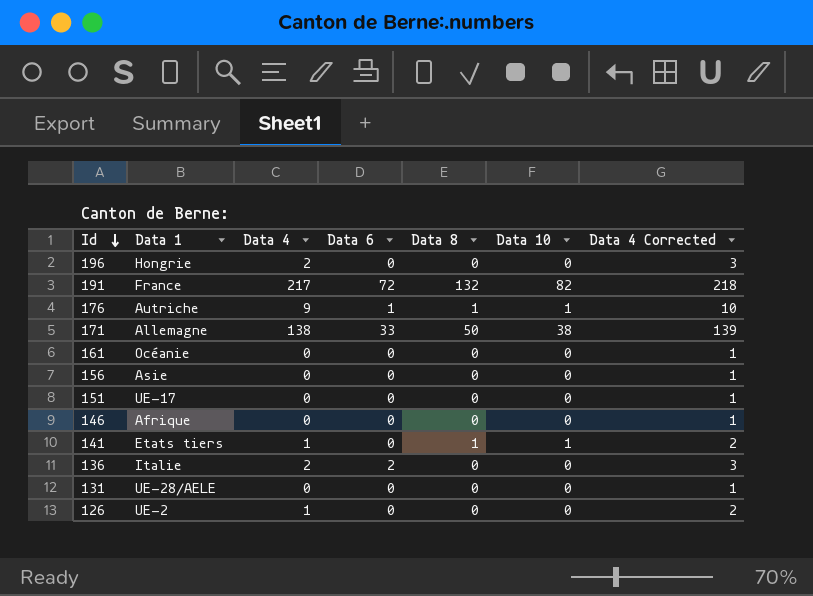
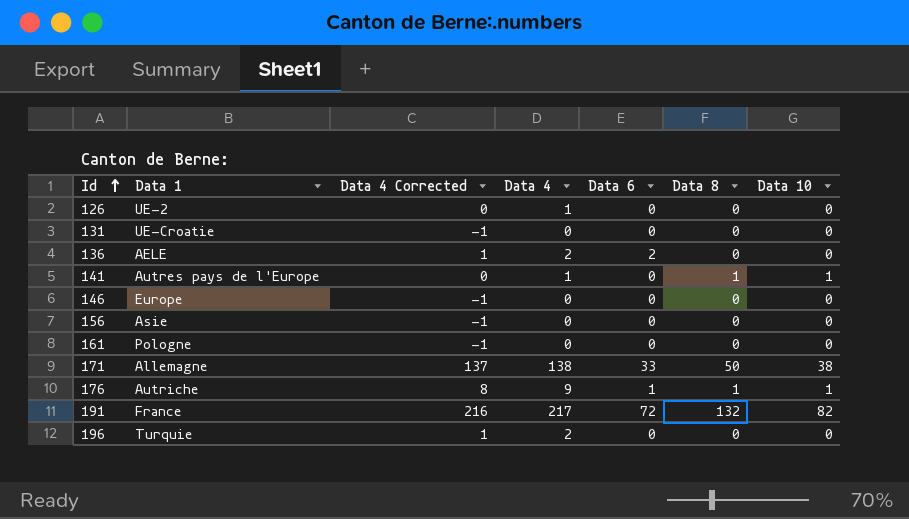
row order: Id descending -> Id ascending
column Data 4 Corrected | formula: [Data 4] + 1 -> [Data 4] - 1
column Data 4 Corrected | position: 7 -> 3
row 151: UE-17 | 0 | 0 | 0 | 0 | 1 -> none
131 | Data 1: UE-28/AELE -> UE-Croatie
136 | Data 1: Italie -> AELE
141 | Data 1: Etats tiers -> Autres pays de l'Europe
146 | Data 1: Afrique -> Europe
161 | Data 1: Océanie -> Pologne
196 | Data 1: Hongrie -> Turquie

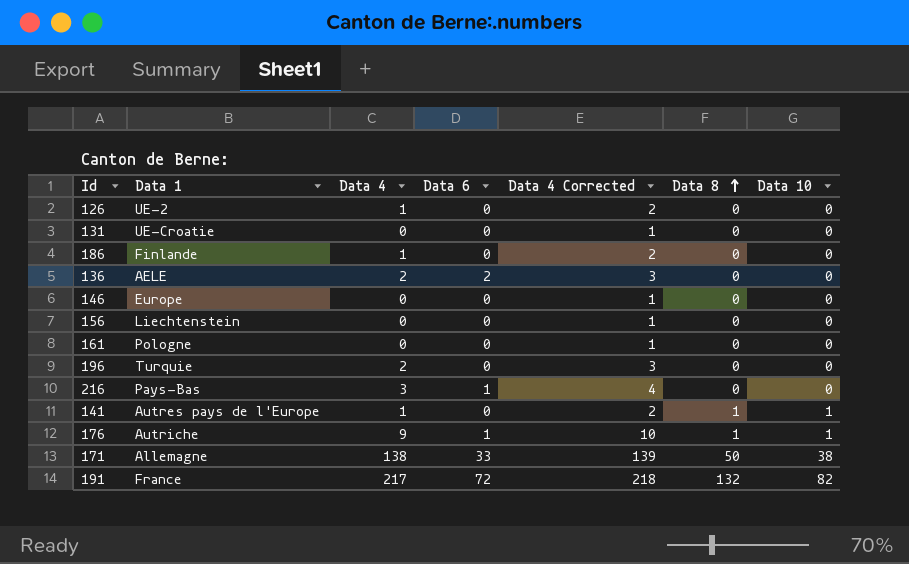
row order: Id ascending -> Data 8 ascending
column Data 4 Corrected | formula: [Data 4] - 1 -> [Data 4] + 1
column Data 4 Corrected | position: 3 -> 5
row 186: none -> Finlande | 1 | 0 | 2 | 0 | 0
156 | Data 1: Asie -> Liechtenstein
row 216: none -> Pays-Bas | 3 | 1 | 4 | 0 | 0

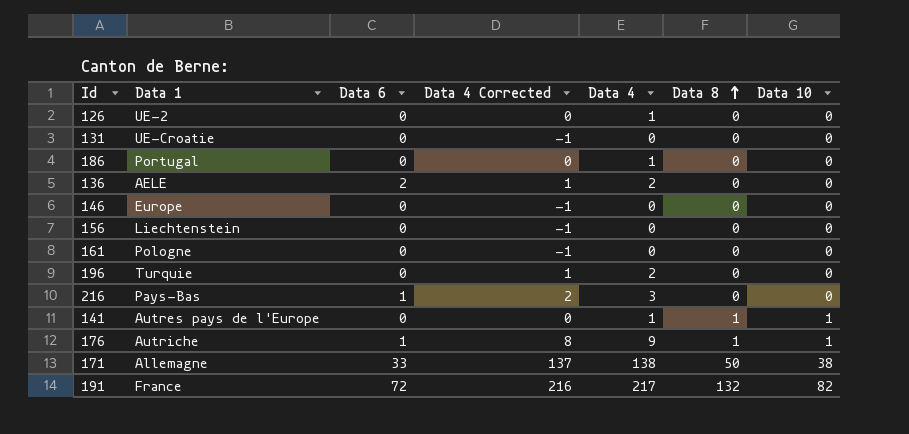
column Data 4 Corrected | formula: [Data 4] + 1 -> [Data 4] - 1
column Data 4 | position: 3 -> 5
186 | Data 1: Finlande -> Portugal

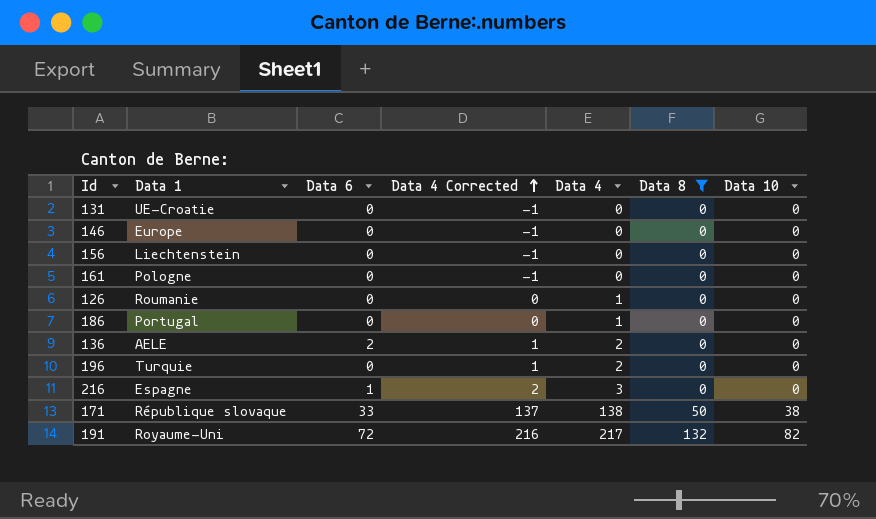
filter: none -> Data 8 != 1
row order: Data 8 ascending -> Data 4 Corrected ascending
126 | Data 1: UE-2 -> Roumanie
216 | Data 1: Pays-Bas -> Espagne
171 | Data 1: Allemagne -> République slovaque
191 | Data 1: France -> Royaume-Uni

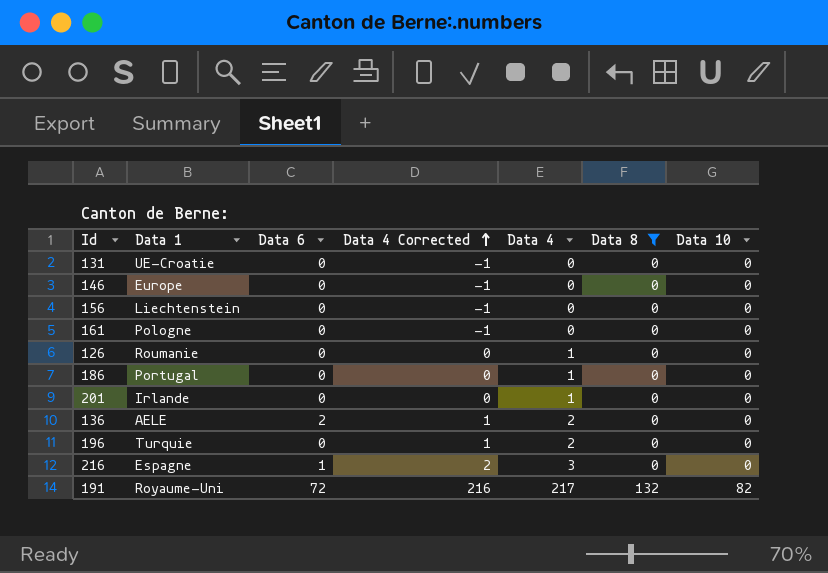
row 171: République slovaque | 33 | 137 | 138 | 50 | 38 -> none
row 201: none -> Irlande | 0 | 0 | 1 | 0 | 0

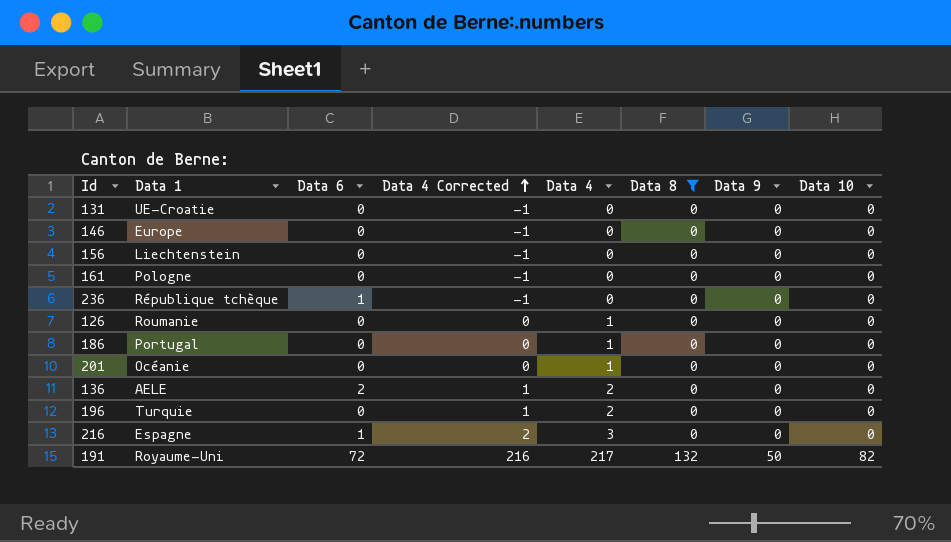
column Data 9 | position: none -> 7
row 236: none -> République tchèque | 1 | -1 | 0 | 0 | 0 | 0
201 | Data 1: Irlande -> Océanie

